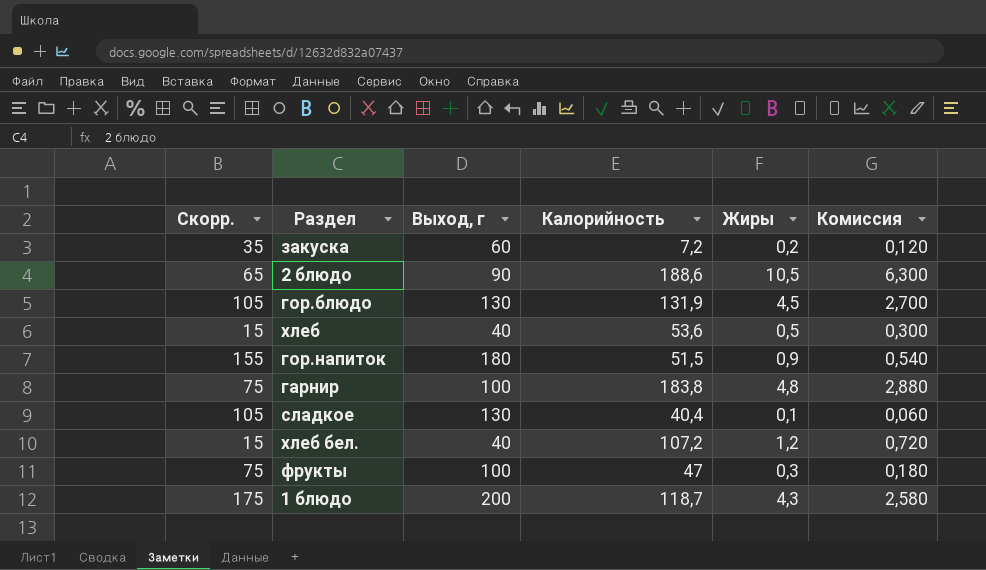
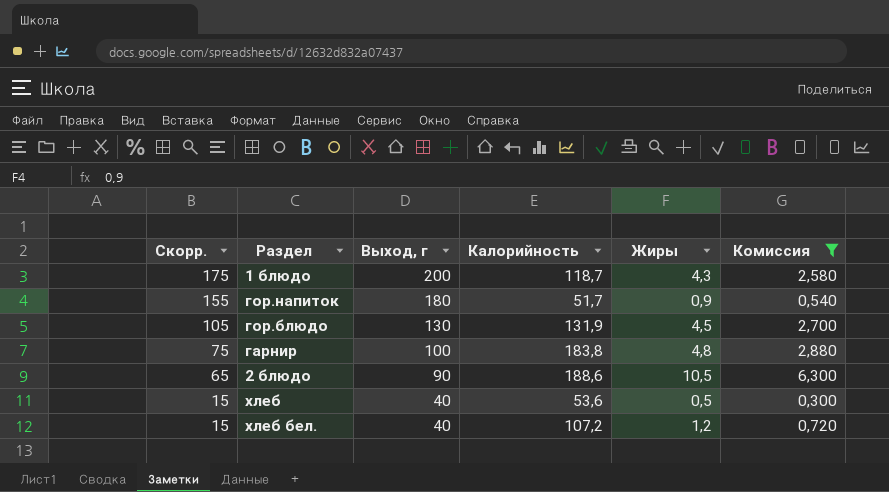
filter: none -> Комиссия >= 0,300
row order: none -> Скорр. descending
гор.напиток | Калорийность: 51,5 -> 51,7

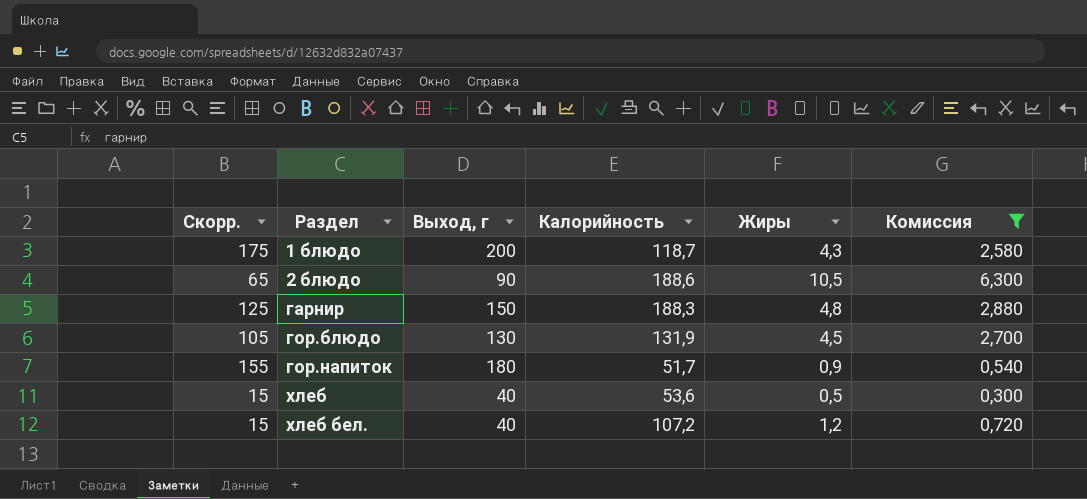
row order: Скорр. descending -> Раздел ascending
гарнир | Скорр.: 75 -> 125
гарнир | Выход, г: 100 -> 150
гарнир | Калорийность: 183,8 -> 188,3

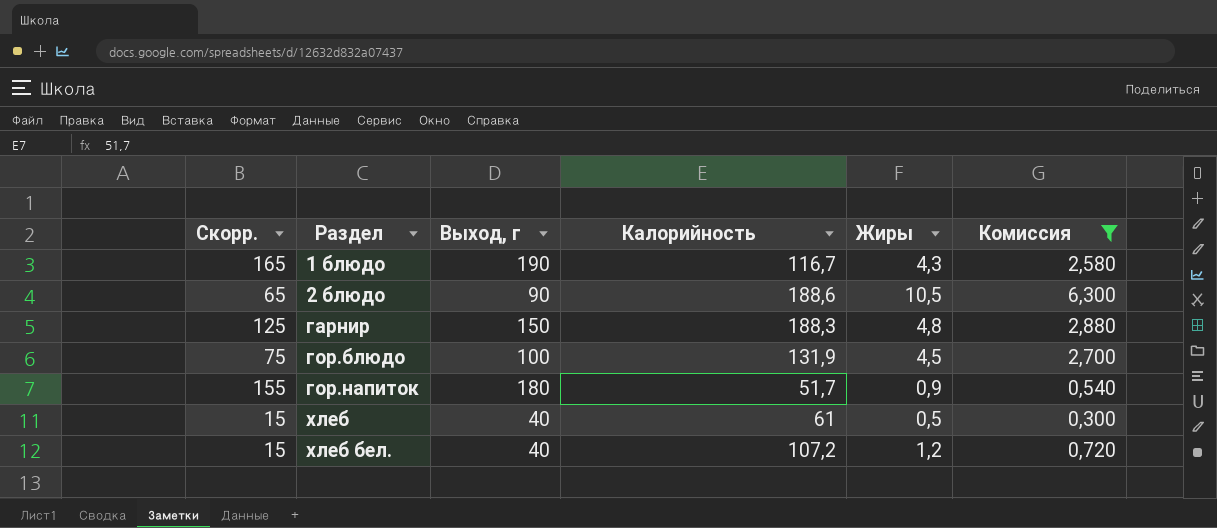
1 блюдо | Скорр.: 175 -> 165
1 блюдо | Выход, г: 200 -> 190
1 блюдо | Калорийность: 118,7 -> 116,7
гор.блюдо | Скорр.: 105 -> 75
гор.блюдо | Выход, г: 130 -> 100
хлеб | Калорийность: 53,6 -> 61

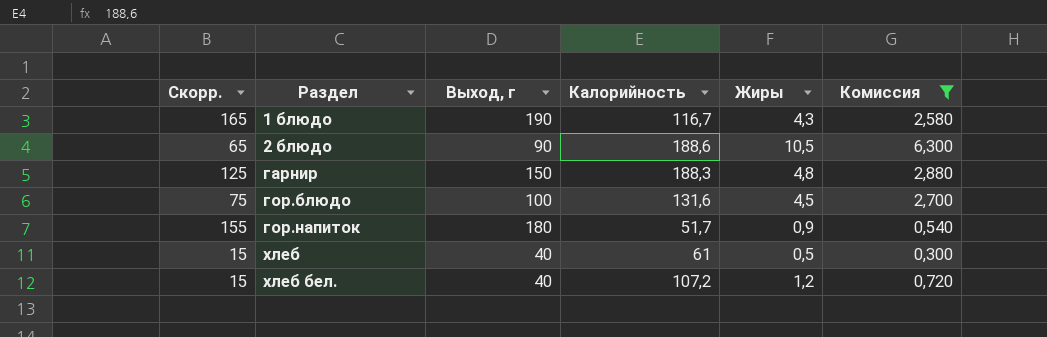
гор.блюдо | Калорийность: 131,9 -> 131,6

